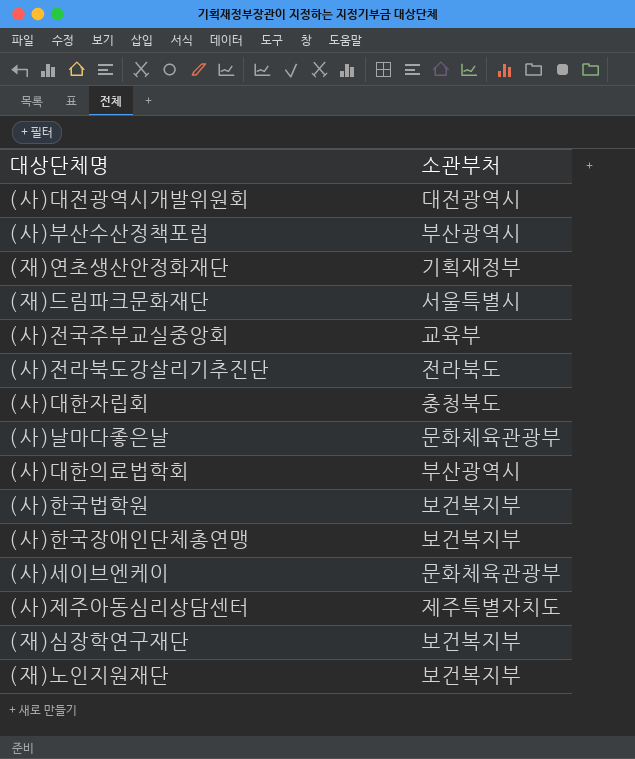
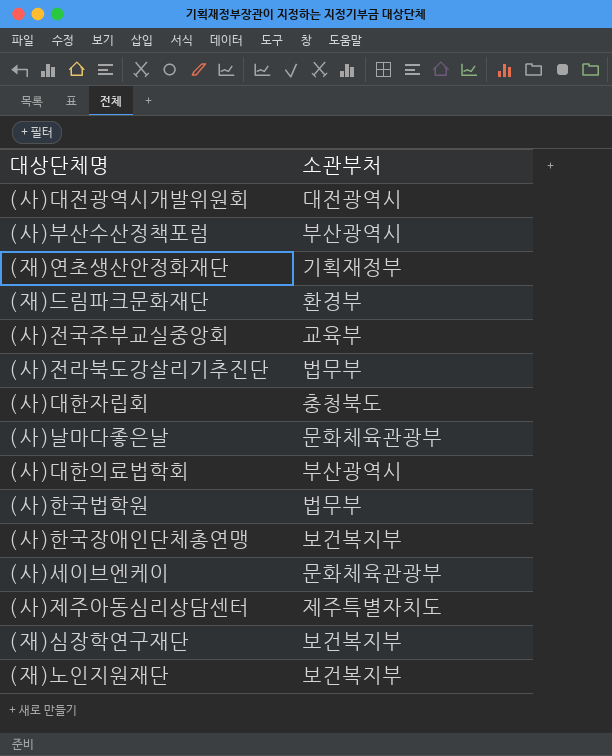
(재)드림파크문화재단 | 소관부처: 서울특별시 -> 환경부
(사)전라북도강살리기추진단 | 소관부처: 전라북도 -> 법무부
(사)한국법학원 | 소관부처: 보건복지부 -> 법무부

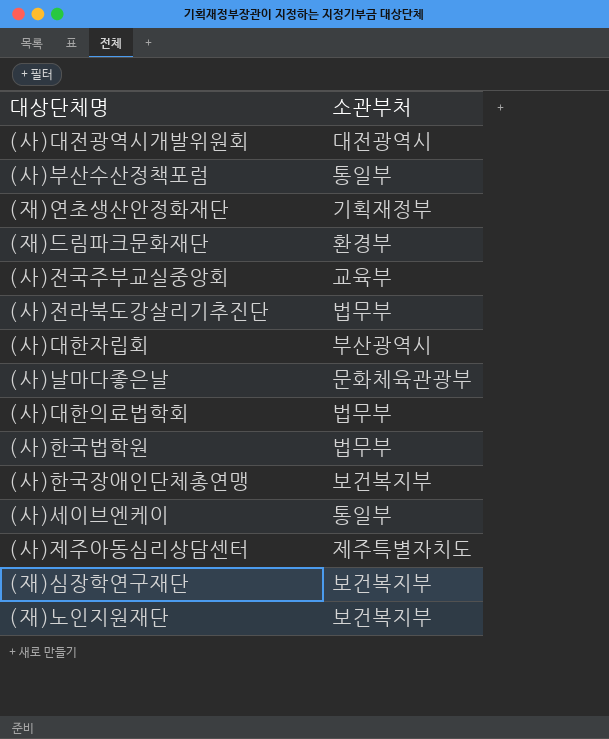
(사)부산수산정책포럼 | 소관부처: 부산광역시 -> 통일부
(사)대한자립회 | 소관부처: 충청북도 -> 부산광역시
(사)대한의료법학회 | 소관부처: 부산광역시 -> 법무부
(사)세이브엔케이 | 소관부처: 문화체육관광부 -> 통일부

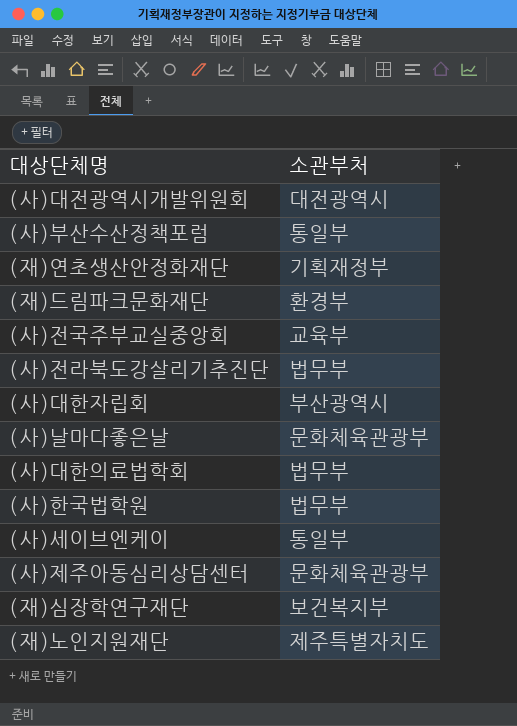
row (사)한국장애인단체총연맹: 보건복지부 -> none
(사)제주아동심리상담센터 | 소관부처: 제주특별자치도 -> 문화체육관광부
(재)노인지원재단 | 소관부처: 보건복지부 -> 제주특별자치도

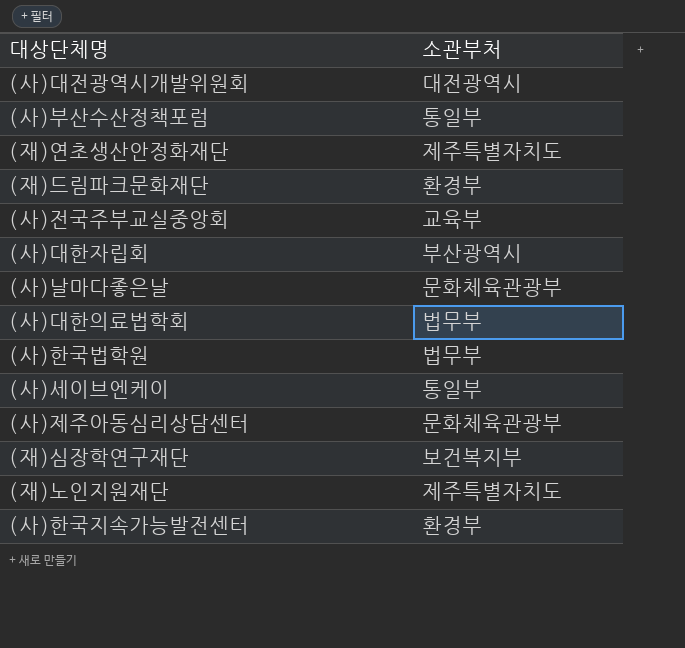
row (사)전라북도강살리기추진단: 법무부 -> none
(재)연초생산안정화재단 | 소관부처: 기획재정부 -> 제주특별자치도
row (사)한국지속가능발전센터: none -> 환경부

